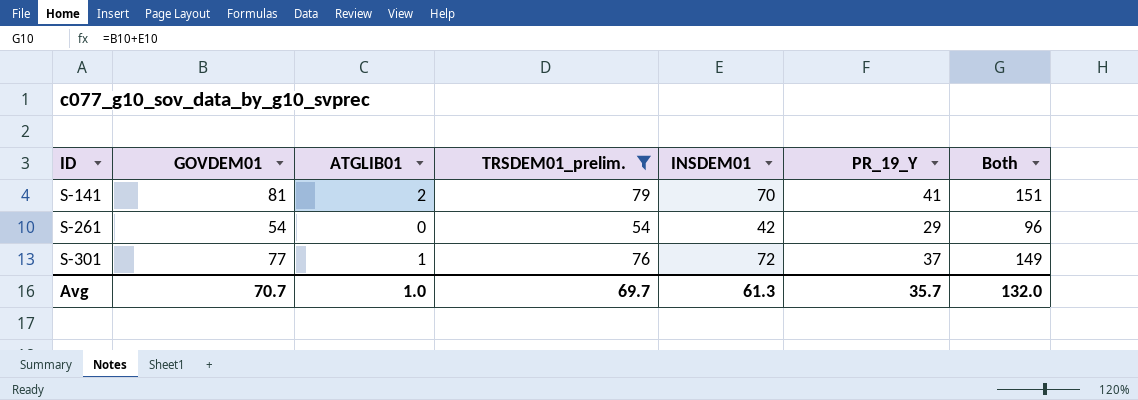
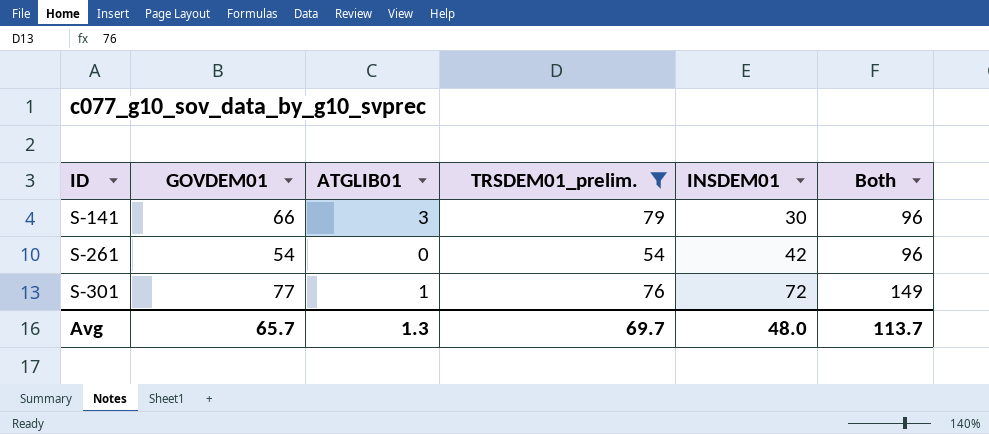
column PR_19_Y | position: 6 -> none
S-141 | GOVDEM01: 81 -> 66
S-141 | ATGLIB01: 2 -> 3
S-141 | INSDEM01: 70 -> 30
S-141 | Both: 151 -> 96
Avg | GOVDEM01: 70.7 -> 65.7
Avg | ATGLIB01: 1.0 -> 1.3
Avg | INSDEM01: 61.3 -> 48.0
Avg | Both: 132.0 -> 113.7

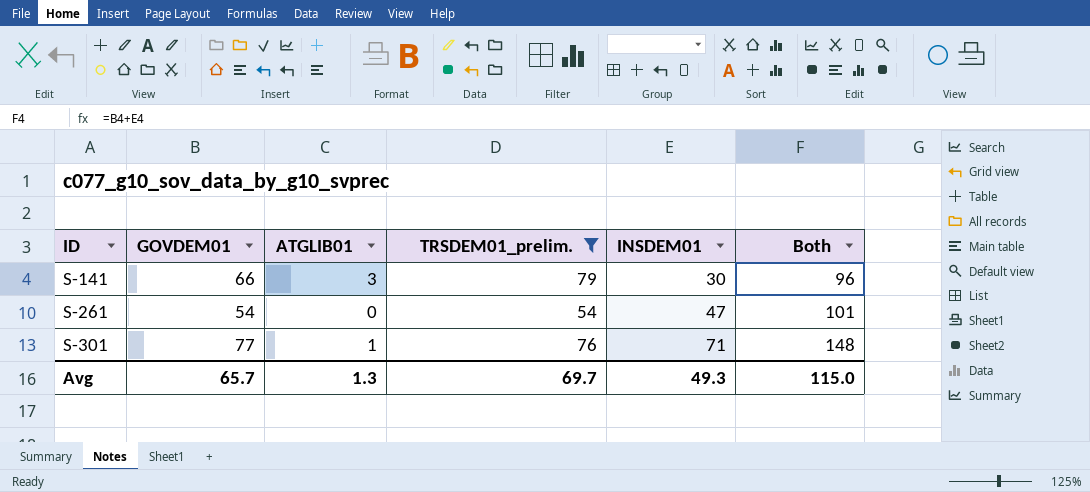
S-261 | INSDEM01: 42 -> 47
S-261 | Both: 96 -> 101
S-301 | INSDEM01: 72 -> 71
S-301 | Both: 149 -> 148
Avg | INSDEM01: 48.0 -> 49.3
Avg | Both: 113.7 -> 115.0

